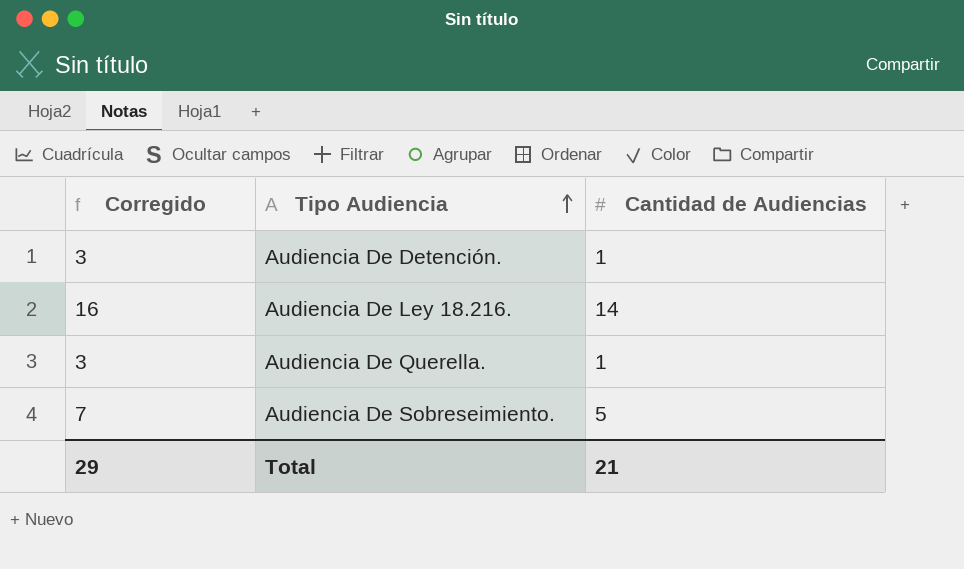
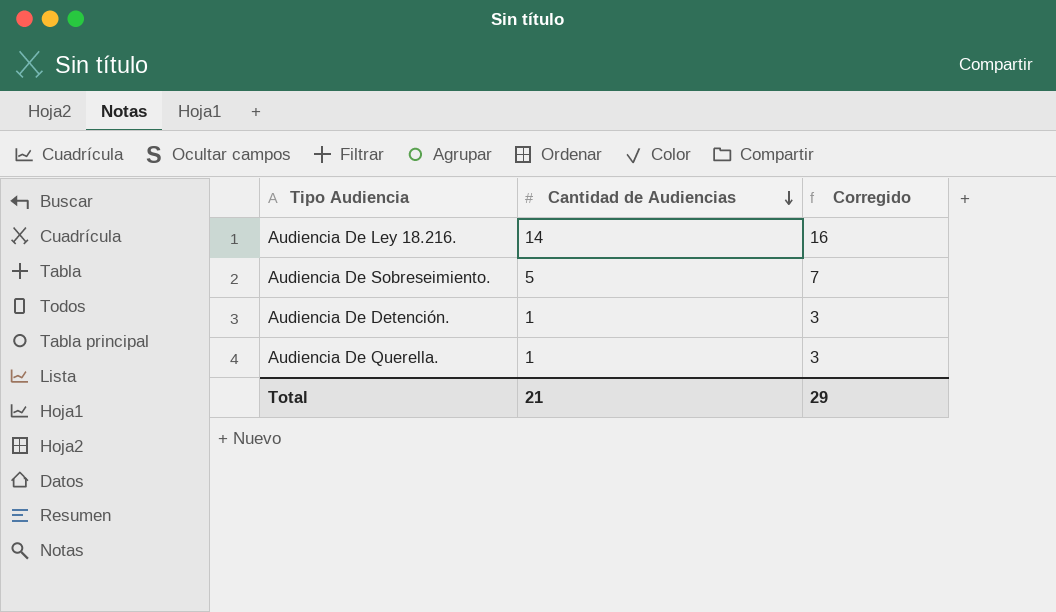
row order: Tipo Audiencia ascending -> Cantidad de Audiencias descending
column Corregido | position: 1 -> 3

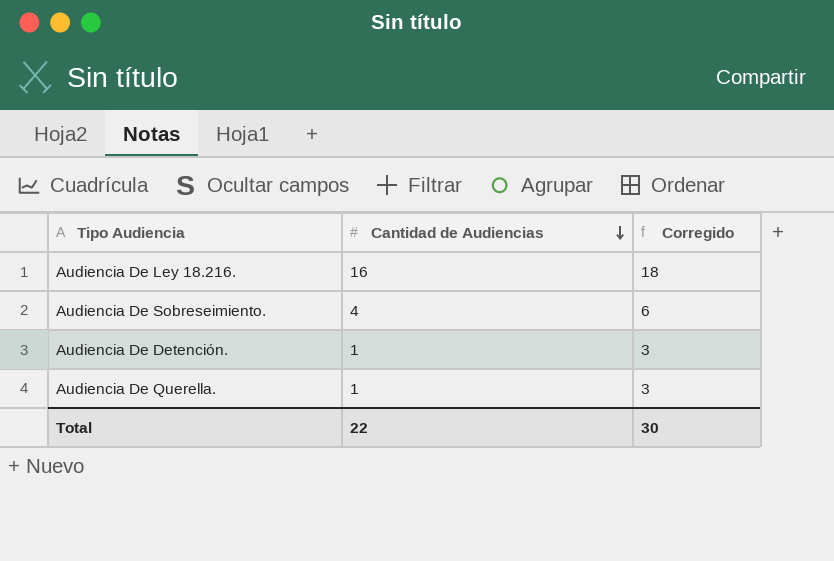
Audiencia De Ley 18.216. | Cantidad de Audiencias: 14 -> 16
Audiencia De Ley 18.216. | Corregido: 16 -> 18
Audiencia De Sobreseimiento. | Cantidad de Audiencias: 5 -> 4
Audiencia De Sobreseimiento. | Corregido: 7 -> 6
Total | Cantidad de Audiencias: 21 -> 22
Total | Corregido: 29 -> 30

